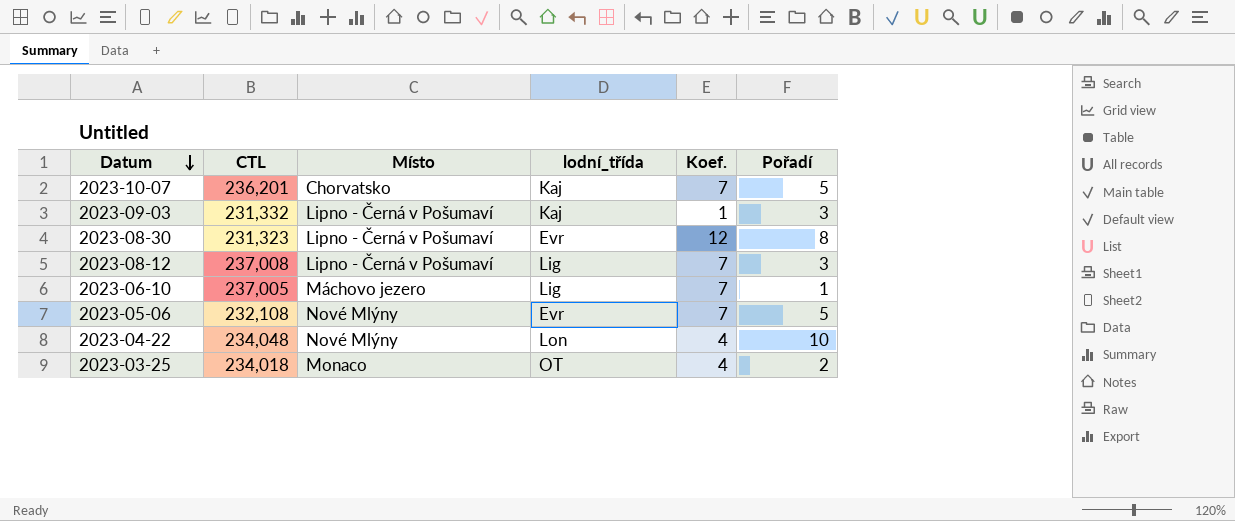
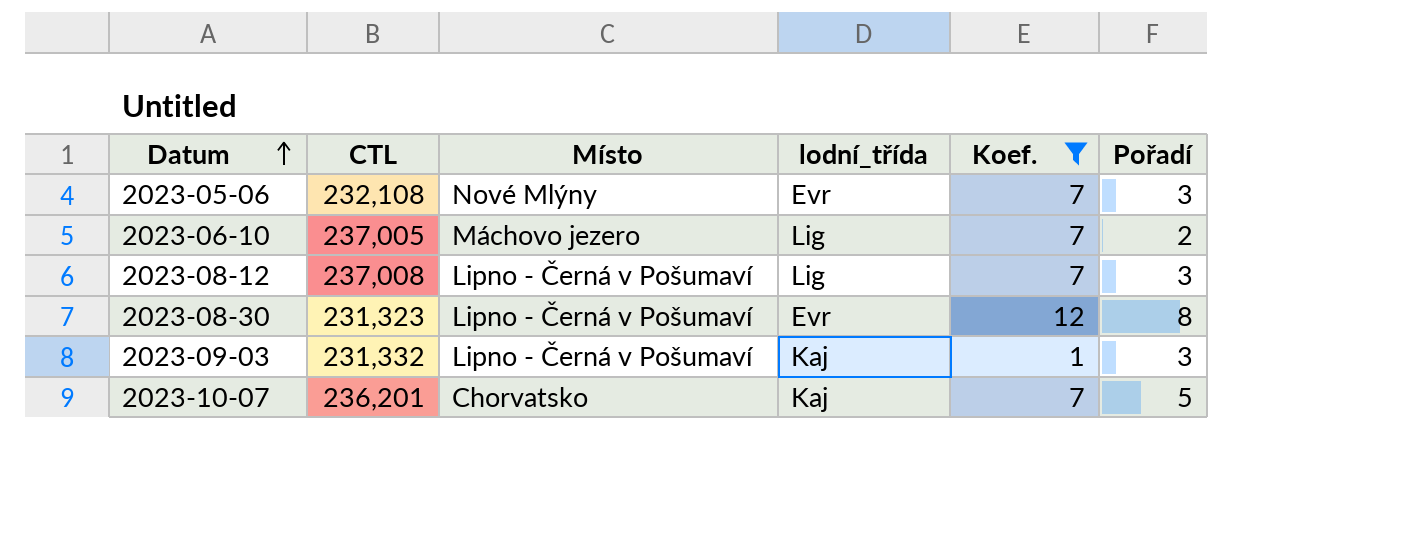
filter: none -> Koef. != 4
row order: Datum descending -> Datum ascending
2023-05-06 | Pořadí: 5 -> 3
2023-06-10 | Pořadí: 1 -> 2

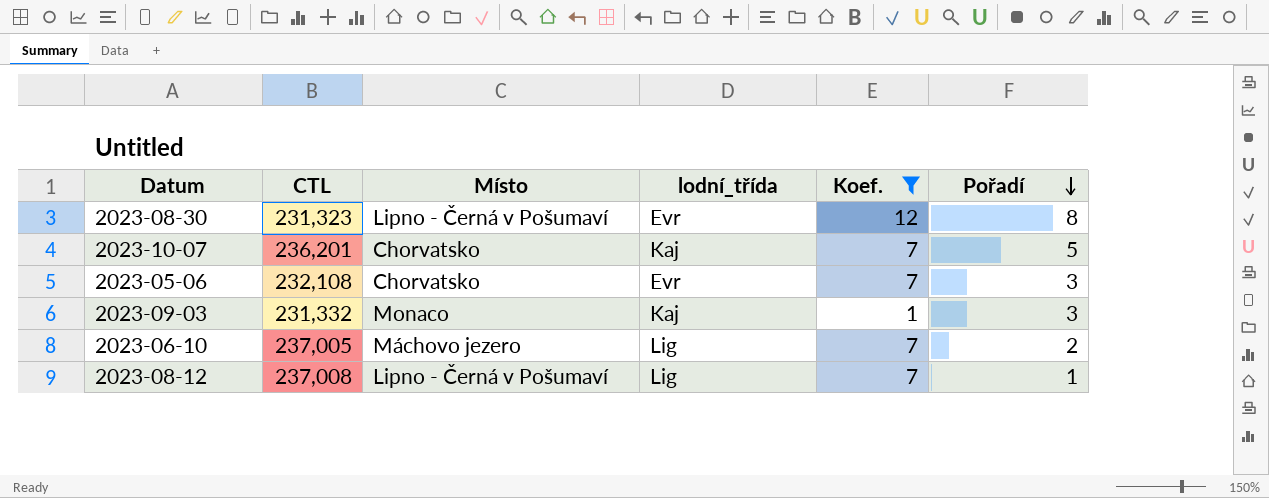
row order: Datum ascending -> Pořadí descending
2023-05-06 | Místo: Nové Mlýny -> Chorvatsko
2023-09-03 | Místo: Lipno - Černá v Pošumaví -> Monaco
2023-08-12 | Pořadí: 3 -> 1

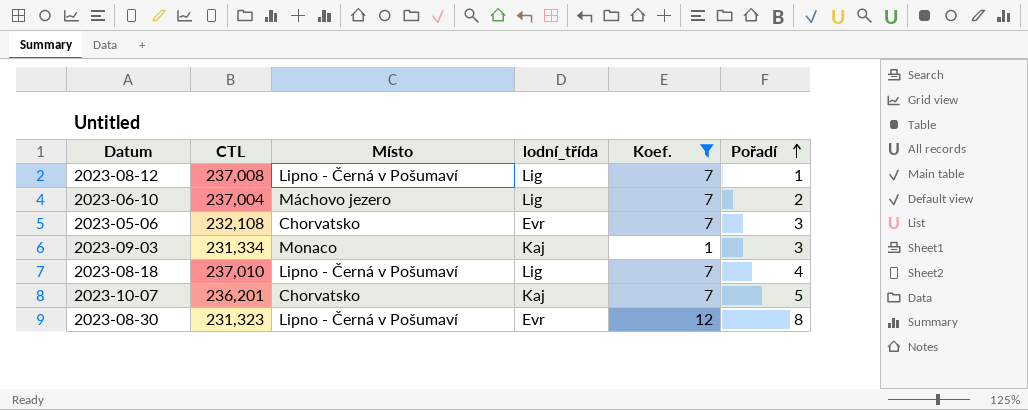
row order: Pořadí descending -> Pořadí ascending
2023-06-10 | CTL: 237,005 -> 237,004
2023-09-03 | CTL: 231,332 -> 231,334
row 2023-08-18: none -> 237,010 | Lipno - Černá v Pošumaví | Lig | 7 | 4

